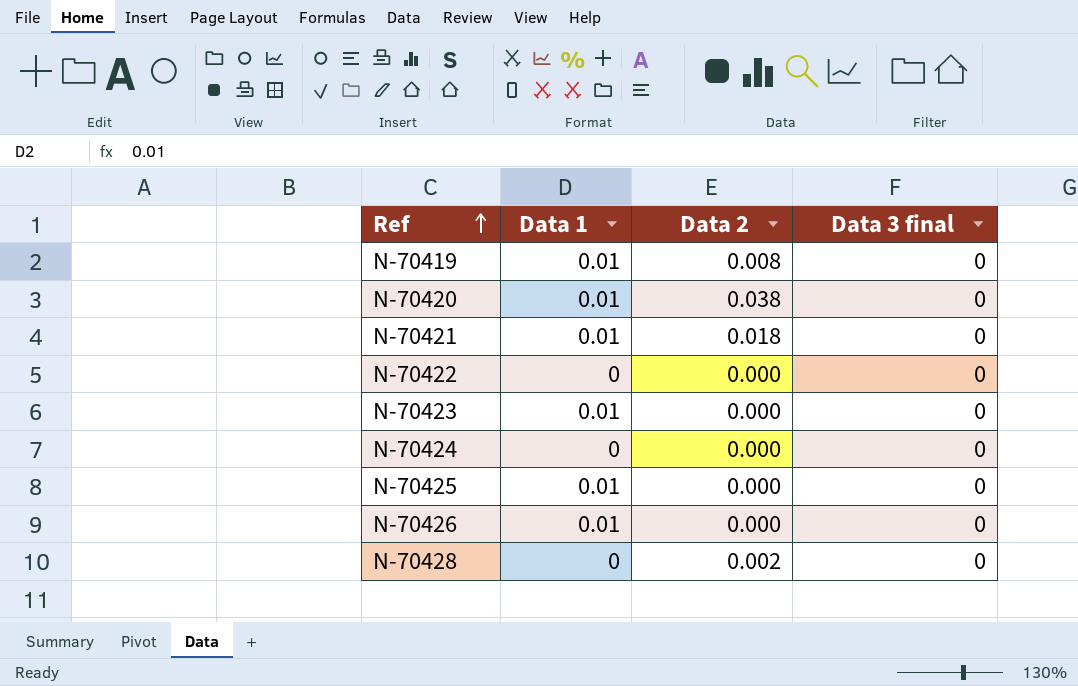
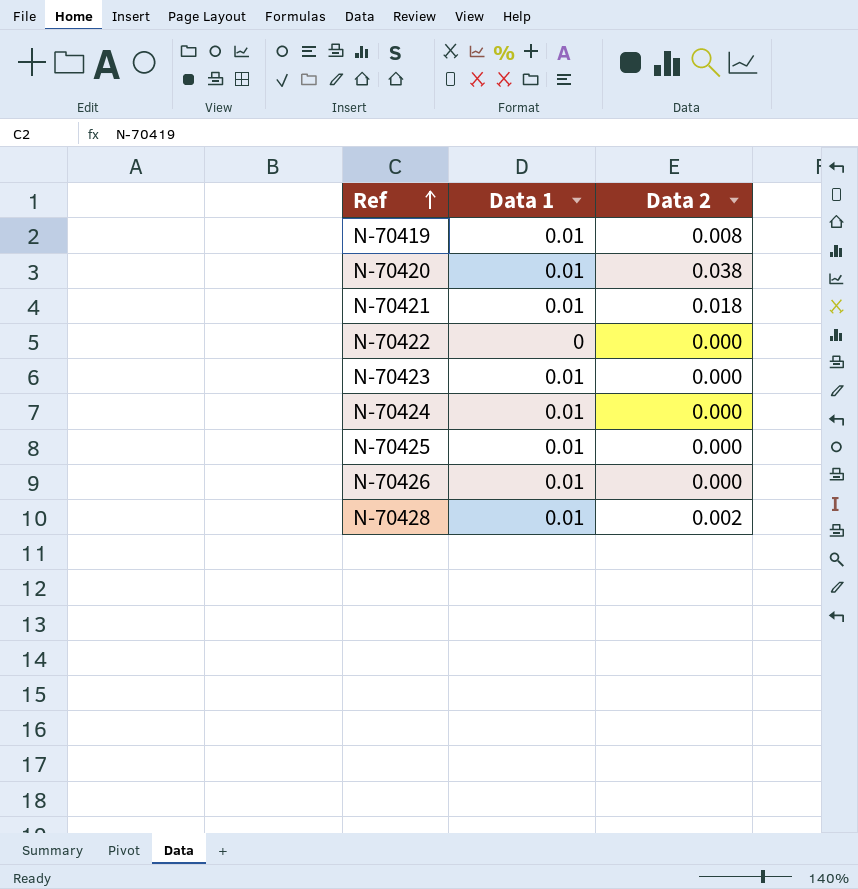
column Data 3 final | position: 4 -> none
N-70424 | Data 1: 0 -> 0.01
N-70428 | Data 1: 0 -> 0.01

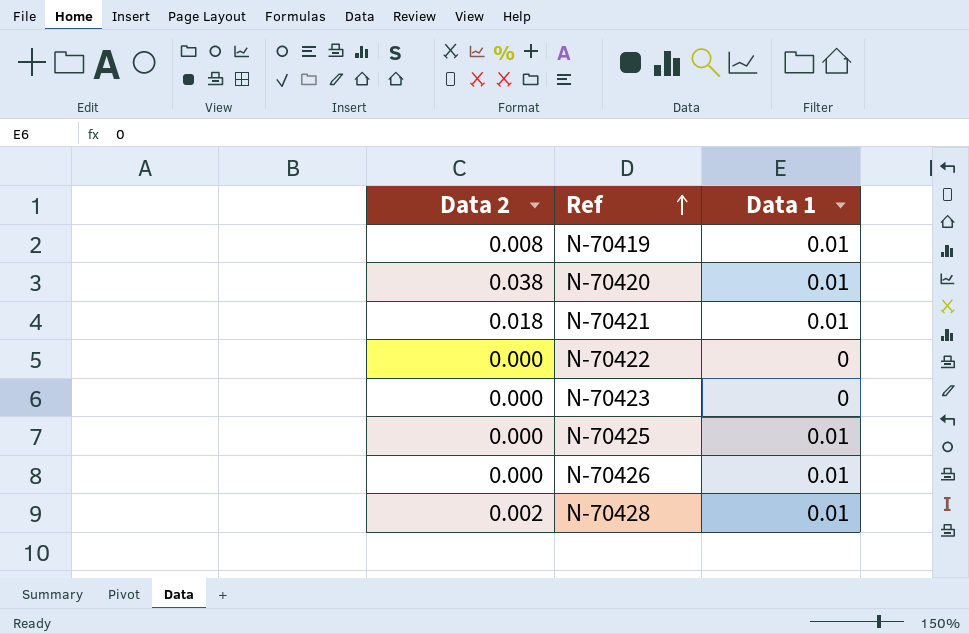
column Data 2 | position: 3 -> 1
row N-70424: 0.01 | 0.000 -> none
N-70423 | Data 1: 0.01 -> 0

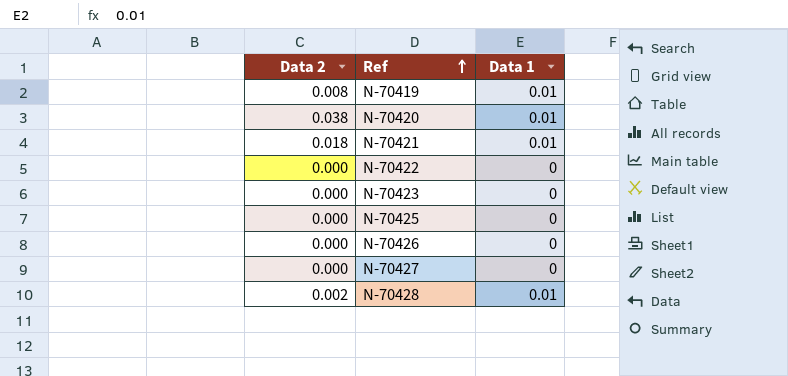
N-70425 | Data 1: 0.01 -> 0
N-70426 | Data 1: 0.01 -> 0
row N-70427: none -> 0.000 | 0

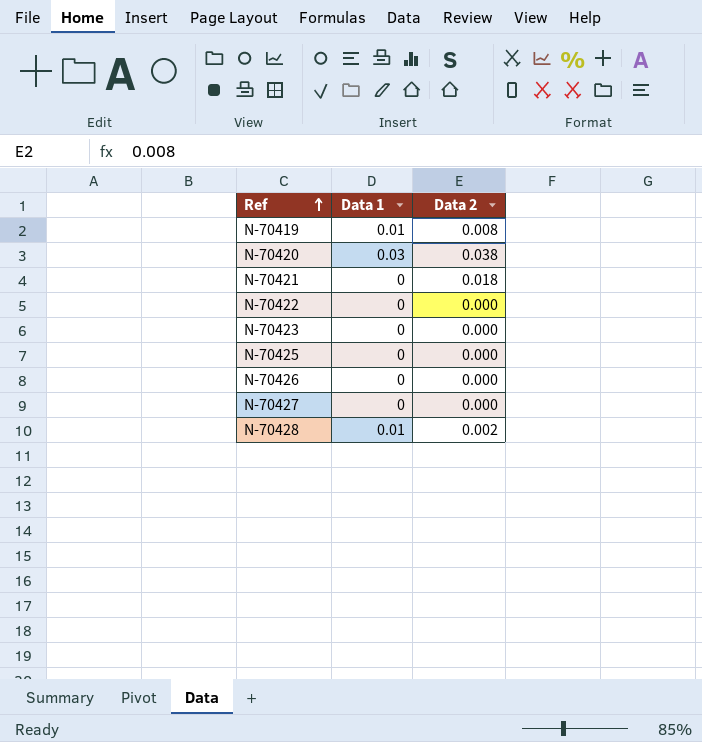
column Data 2 | position: 1 -> 3
N-70420 | Data 1: 0.01 -> 0.03
N-70421 | Data 1: 0.01 -> 0

